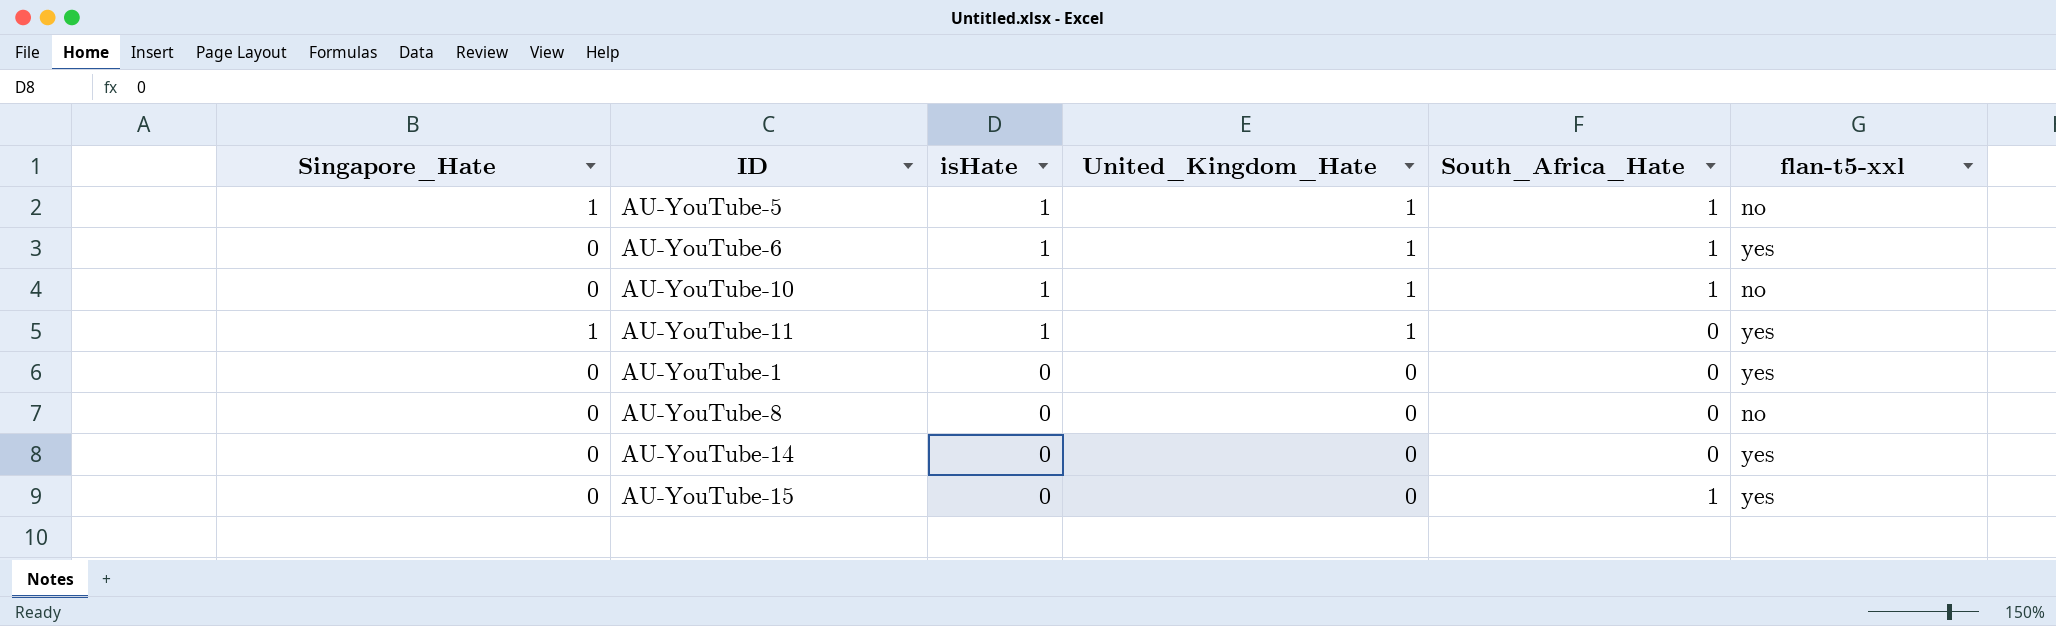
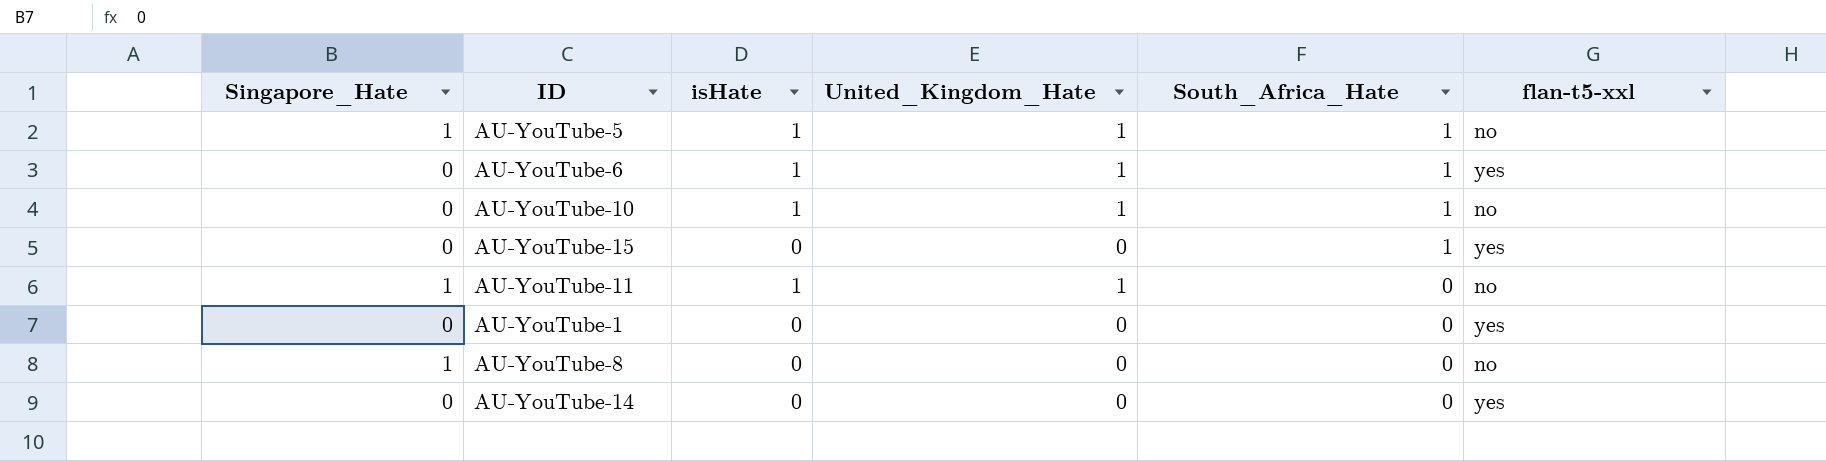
row order: isHate descending -> South_Africa_Hate descending
AU-YouTube-11 | flan-t5-xxl: yes -> no
AU-YouTube-8 | Singapore_Hate: 0 -> 1

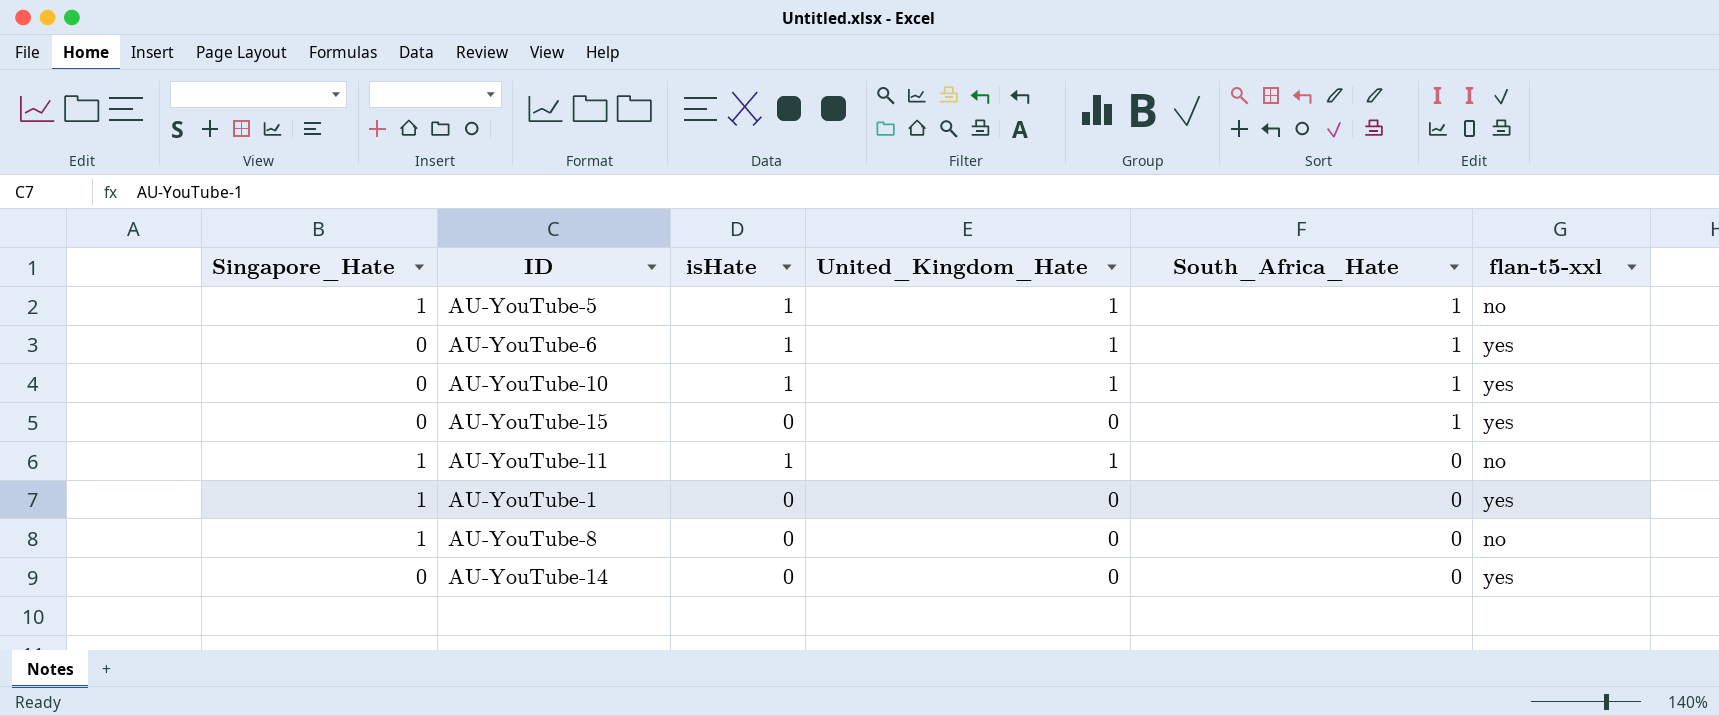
AU-YouTube-10 | flan-t5-xxl: no -> yes
AU-YouTube-1 | Singapore_Hate: 0 -> 1

